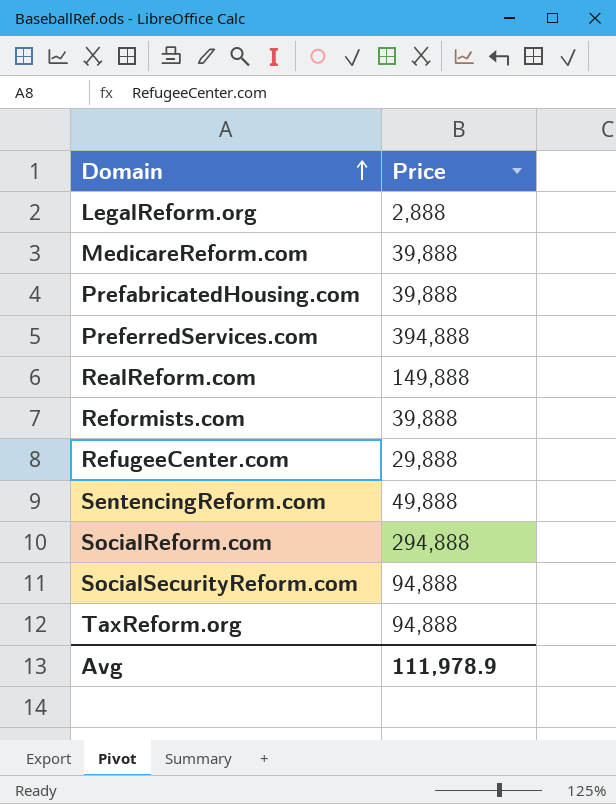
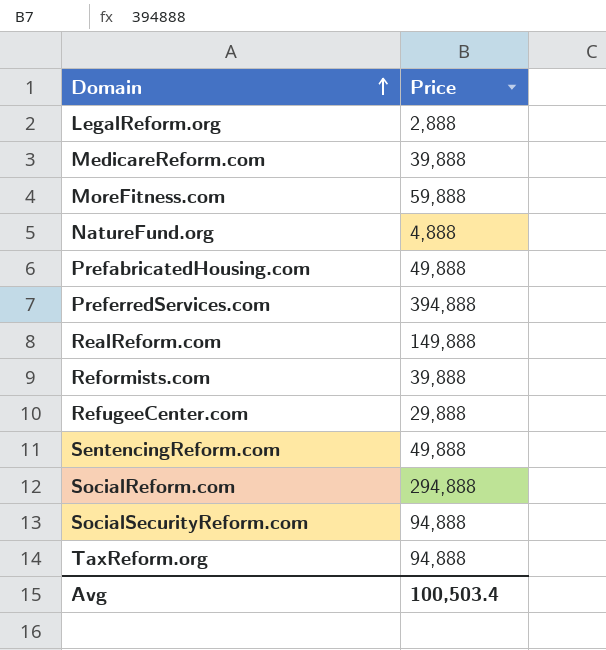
row MoreFitness.com: none -> 59,888
row NatureFund.org: none -> 4,888
PrefabricatedHousing.com | Price: 39,888 -> 49,888
Avg | Price: 111,978.9 -> 100,503.4

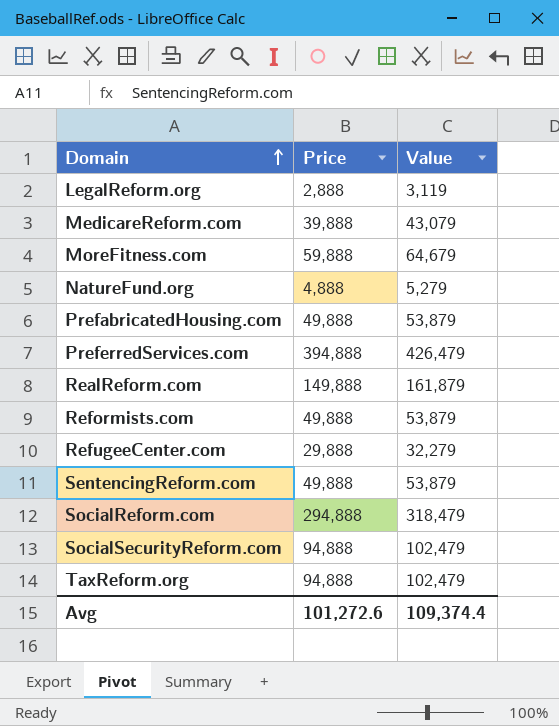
column Value | formula: none -> [Price] * 1.08
Reformists.com | Price: 39,888 -> 49,888
Avg | Price: 100,503.4 -> 101,272.6

